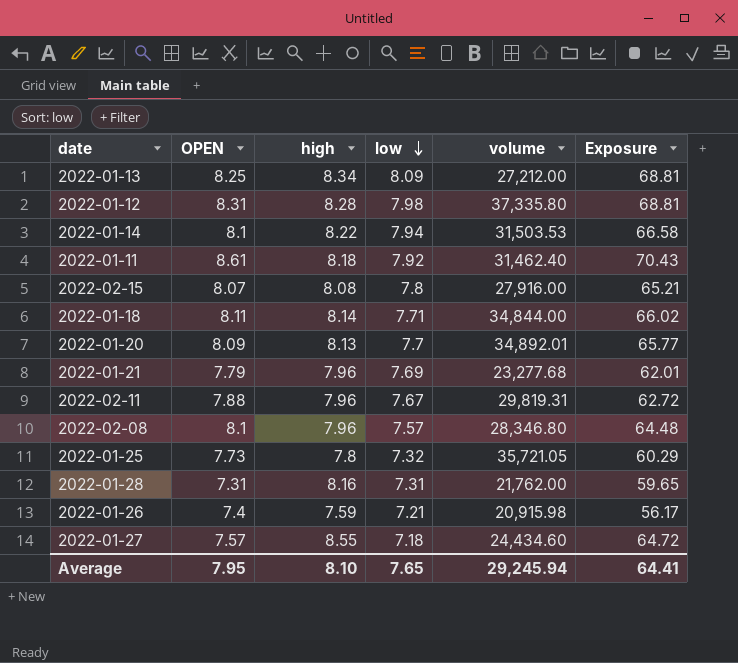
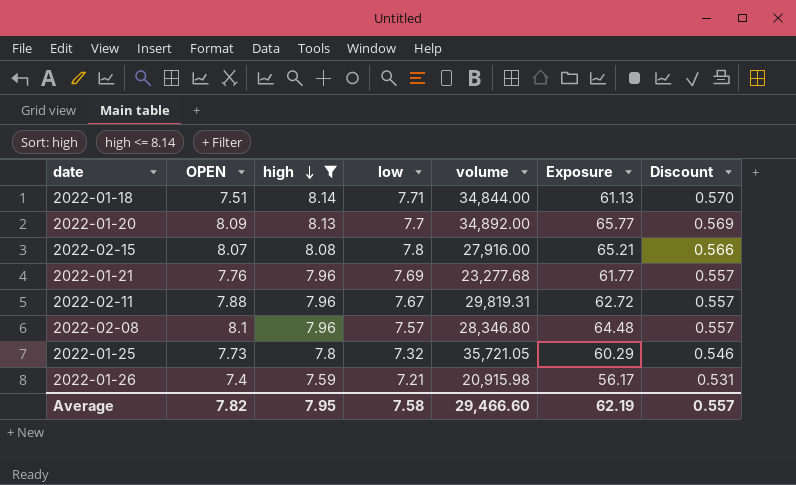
filter: none -> high <= 8.14
row order: low descending -> high descending
column Discount | formula: none -> [high] * 0.07
2022-01-18 | OPEN: 8.11 -> 7.51
2022-01-18 | Exposure: 66.02 -> 61.13
2022-01-20 | volume: 34,892.01 -> 34,892.00
2022-01-21 | OPEN: 7.79 -> 7.76
2022-01-21 | Exposure: 62.01 -> 61.77
Average | OPEN: 7.95 -> 7.82
Average | high: 8.10 -> 7.95
Average | low: 7.65 -> 7.58
Average | volume: 29,245.94 -> 29,466.60
Average | Exposure: 64.41 -> 62.19

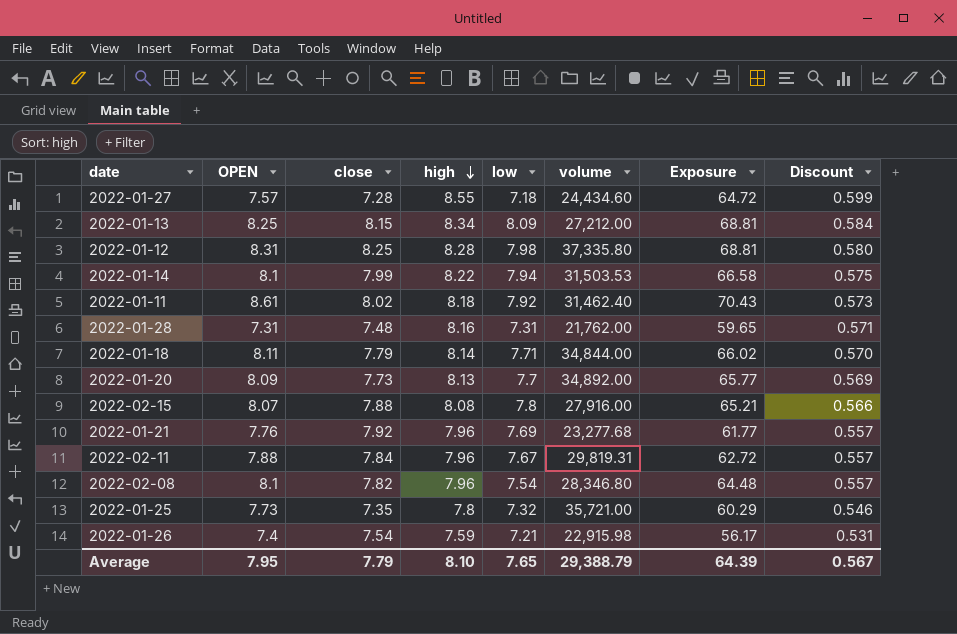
filter: high <= 8.14 -> none
column close | position: none -> 3
2022-01-18 | OPEN: 7.51 -> 8.11
2022-01-18 | Exposure: 61.13 -> 66.02
2022-02-08 | low: 7.57 -> 7.54
2022-01-25 | volume: 35,721.05 -> 35,721.00
2022-01-26 | volume: 20,915.98 -> 22,915.98
Average | OPEN: 7.82 -> 7.95
Average | high: 7.95 -> 8.10
Average | low: 7.58 -> 7.65
Average | volume: 29,466.60 -> 29,388.79
Average | Exposure: 62.19 -> 64.39
Average | Discount: 0.557 -> 0.567

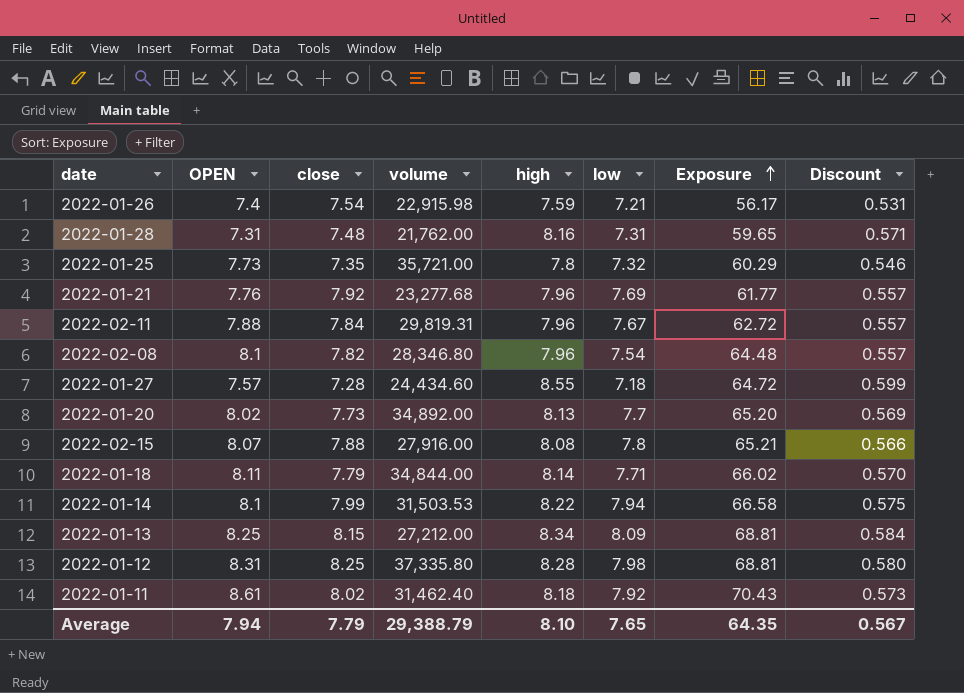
row order: high descending -> Exposure ascending
column volume | position: 6 -> 4
2022-01-20 | OPEN: 8.09 -> 8.02
2022-01-20 | Exposure: 65.77 -> 65.20
Average | OPEN: 7.95 -> 7.94
Average | Exposure: 64.39 -> 64.35

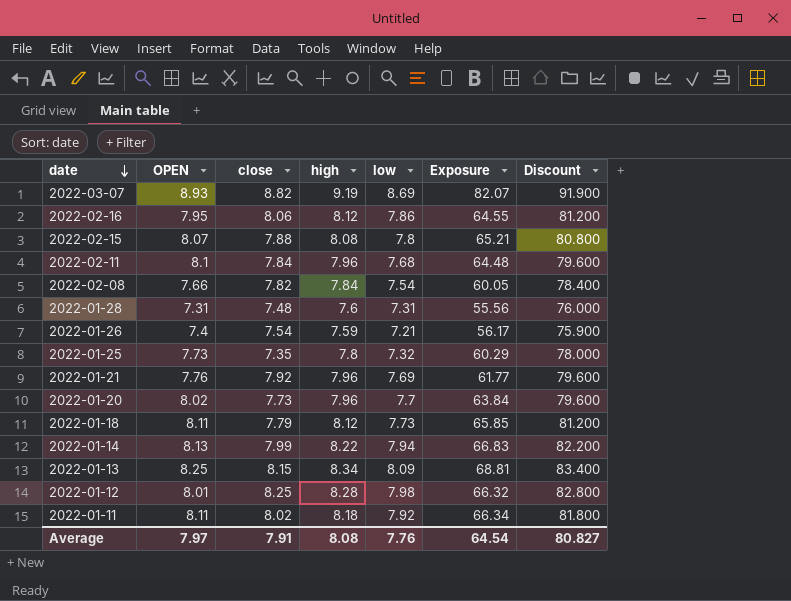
row order: Exposure ascending -> date descending
column volume | position: 4 -> none
column Discount | formula: [high] * 0.07 -> [high] * 10
row 2022-01-27: 7.57 | 7.28 | 24,434.60 | 8.55 | 7.18 | 64.72 | 0.599 -> none
row 2022-03-07: none -> 8.93 | 8.82 | 9.19 | 8.69 | 82.07 | 91.900
row 2022-02-16: none -> 7.95 | 8.06 | 8.12 | 7.86 | 64.55 | 81.200
2022-02-11 | OPEN: 7.88 -> 8.1
2022-02-11 | low: 7.67 -> 7.68
2022-02-11 | Exposure: 62.72 -> 64.48
2022-02-08 | OPEN: 8.1 -> 7.66
2022-02-08 | high: 7.96 -> 7.84
2022-02-08 | Exposure: 64.48 -> 60.05
2022-01-28 | high: 8.16 -> 7.6
2022-01-28 | Exposure: 59.65 -> 55.56
2022-01-20 | high: 8.13 -> 7.96
2022-01-20 | Exposure: 65.20 -> 63.84
2022-01-18 | high: 8.14 -> 8.12
2022-01-18 | low: 7.71 -> 7.73
2022-01-18 | Exposure: 66.02 -> 65.85
2022-01-14 | OPEN: 8.1 -> 8.13
2022-01-14 | Exposure: 66.58 -> 66.83
2022-01-12 | OPEN: 8.31 -> 8.01
2022-01-12 | Exposure: 68.81 -> 66.32
2022-01-11 | OPEN: 8.61 -> 8.11
2022-01-11 | Exposure: 70.43 -> 66.34
Average | OPEN: 7.94 -> 7.97
Average | close: 7.79 -> 7.91
Average | high: 8.10 -> 8.08
Average | low: 7.65 -> 7.76
Average | Exposure: 64.35 -> 64.54
Average | Discount: 0.567 -> 80.827

